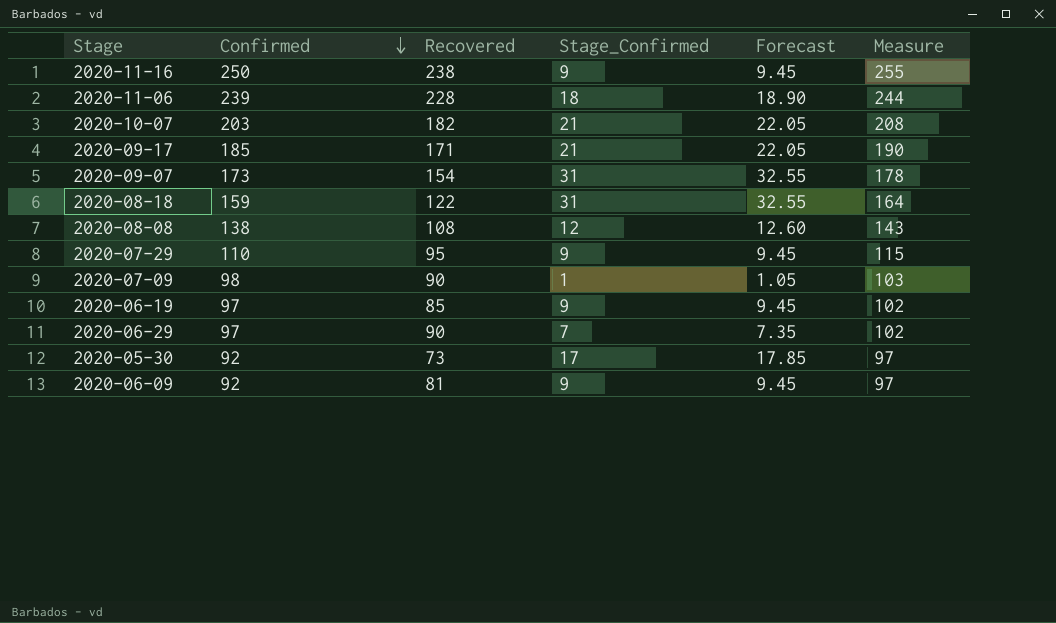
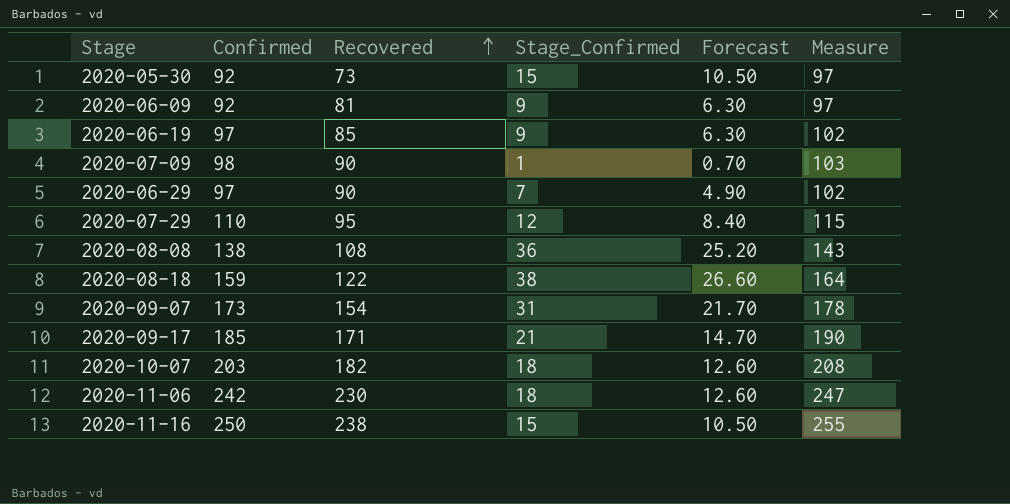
row order: Confirmed descending -> Recovered ascending
column Forecast | formula: [Stage_Confirmed] * 1.05 -> [Stage_Confirmed] * 0.7
2020-05-30 | Stage_Confirmed: 17 -> 15
2020-07-29 | Stage_Confirmed: 9 -> 12
2020-08-08 | Stage_Confirmed: 12 -> 36
2020-08-18 | Stage_Confirmed: 31 -> 38
2020-10-07 | Stage_Confirmed: 21 -> 18
2020-11-06 | Confirmed: 239 -> 242
2020-11-06 | Recovered: 228 -> 230
2020-11-06 | Measure: 244 -> 247
2020-11-16 | Stage_Confirmed: 9 -> 15

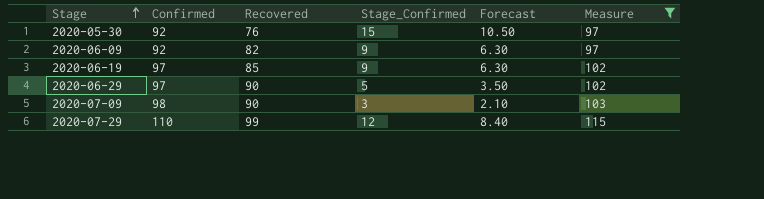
filter: none -> Measure <= 115
row order: Recovered ascending -> Stage ascending
2020-05-30 | Recovered: 73 -> 76
2020-06-09 | Recovered: 81 -> 82
2020-06-29 | Stage_Confirmed: 7 -> 5
2020-06-29 | Forecast: 4.90 -> 3.50
2020-07-09 | Stage_Confirmed: 1 -> 3
2020-07-09 | Forecast: 0.70 -> 2.10
2020-07-29 | Recovered: 95 -> 99

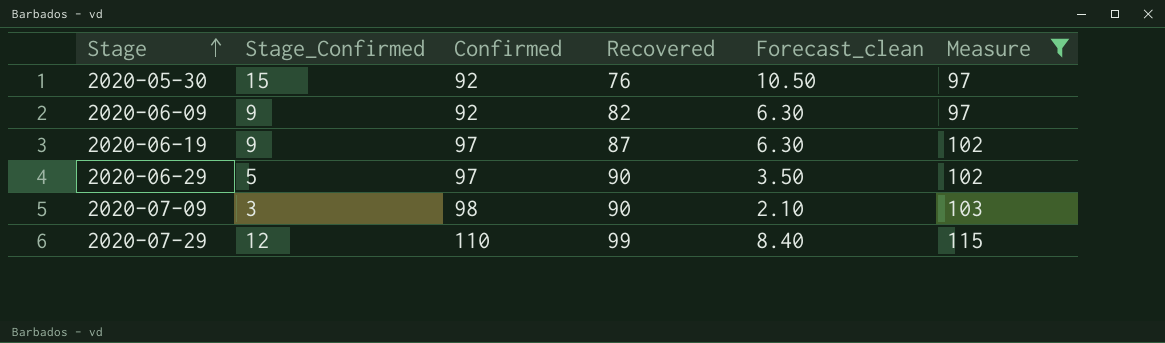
column Stage_Confirmed | position: 4 -> 2
column name: Forecast -> Forecast_clean
2020-06-19 | Recovered: 85 -> 87

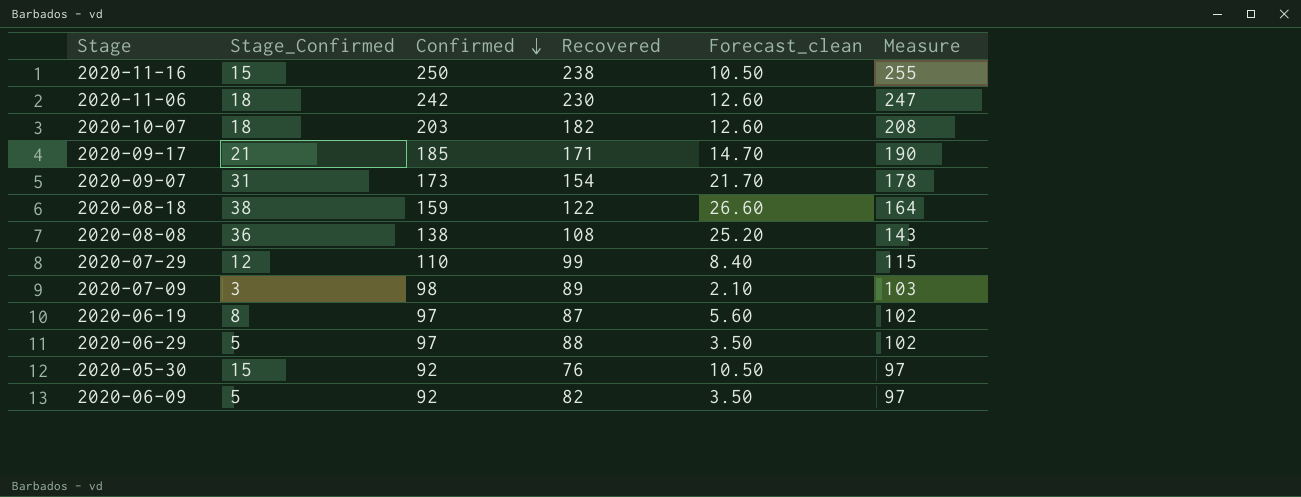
filter: Measure <= 115 -> none
row order: Stage ascending -> Confirmed descending
2020-07-09 | Recovered: 90 -> 89
2020-06-19 | Stage_Confirmed: 9 -> 8
2020-06-19 | Forecast_clean: 6.30 -> 5.60
2020-06-29 | Recovered: 90 -> 88
2020-06-09 | Stage_Confirmed: 9 -> 5
2020-06-09 | Forecast_clean: 6.30 -> 3.50

